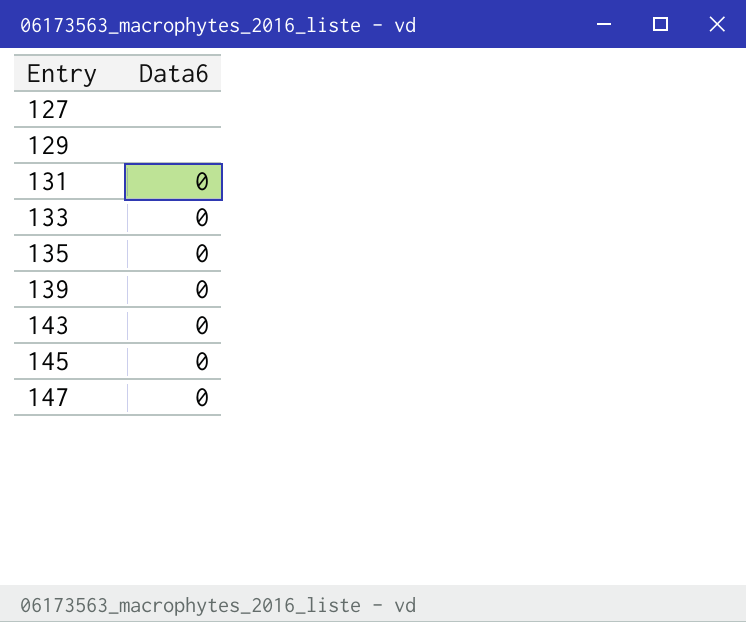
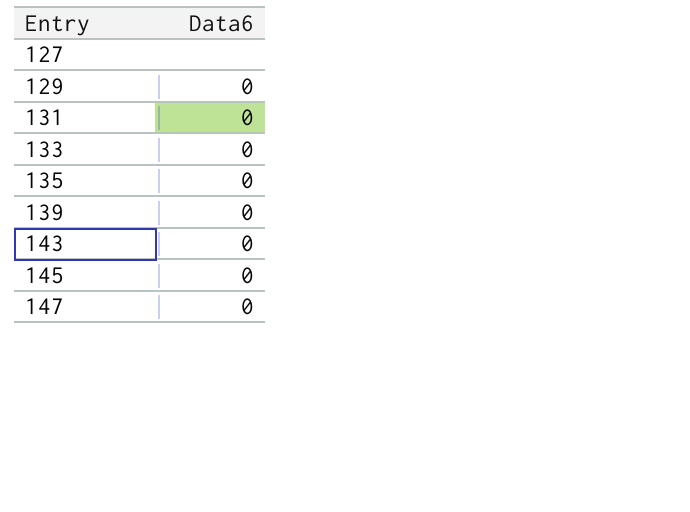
129 | Data6: none -> 0

